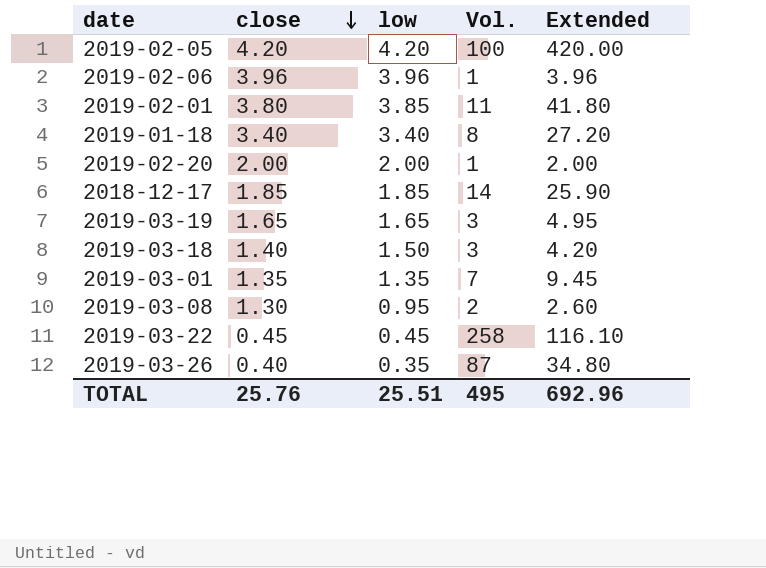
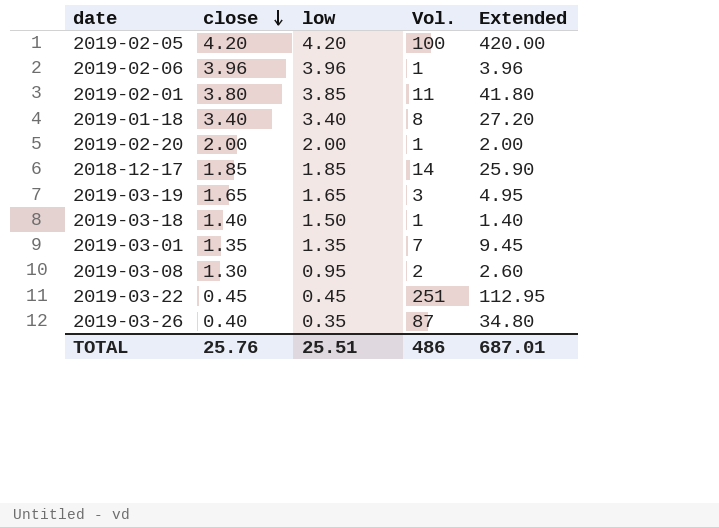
2019-03-18 | Vol.: 3 -> 1
2019-03-18 | Extended: 4.20 -> 1.40
2019-03-22 | Vol.: 258 -> 251
2019-03-22 | Extended: 116.10 -> 112.95
TOTAL | Vol.: 495 -> 486
TOTAL | Extended: 692.96 -> 687.01

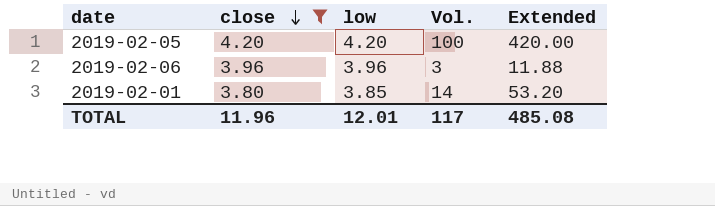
filter: none -> close >= 3.80
2019-02-06 | Vol.: 1 -> 3
2019-02-06 | Extended: 3.96 -> 11.88
2019-02-01 | Vol.: 11 -> 14
2019-02-01 | Extended: 41.80 -> 53.20
TOTAL | close: 25.76 -> 11.96
TOTAL | low: 25.51 -> 12.01
TOTAL | Vol.: 486 -> 117
TOTAL | Extended: 687.01 -> 485.08

